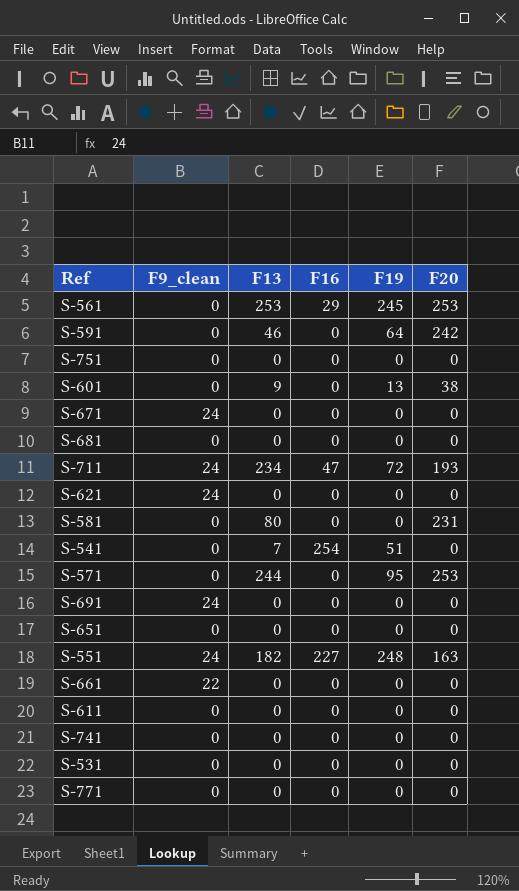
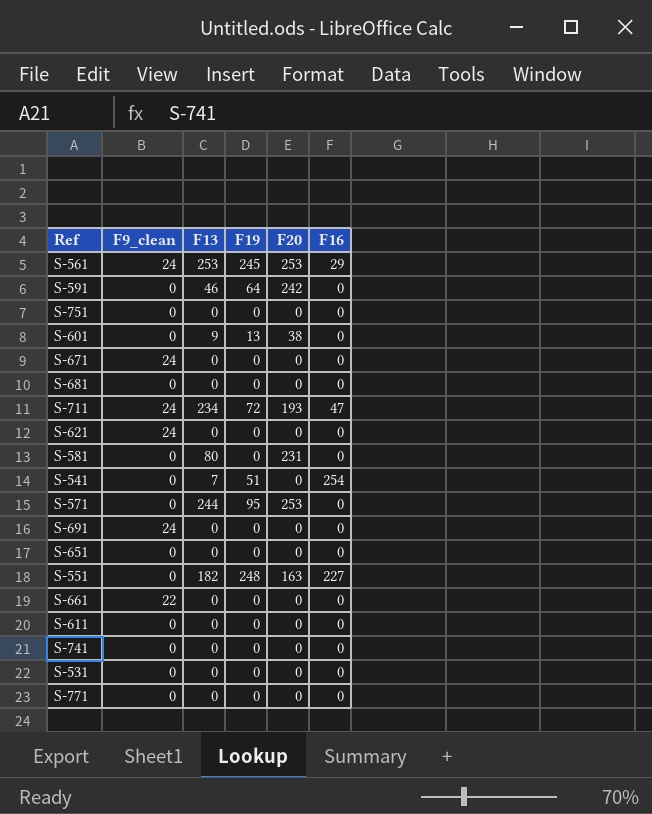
column F16 | position: 4 -> 6
S-561 | F9_clean: 0 -> 24
S-551 | F9_clean: 24 -> 0

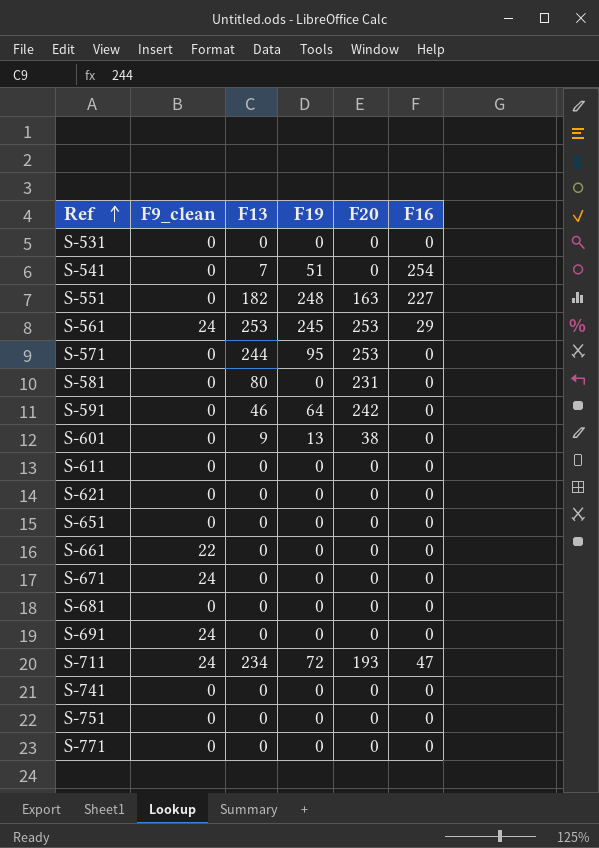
row order: none -> Ref ascending
S-621 | F9_clean: 24 -> 0

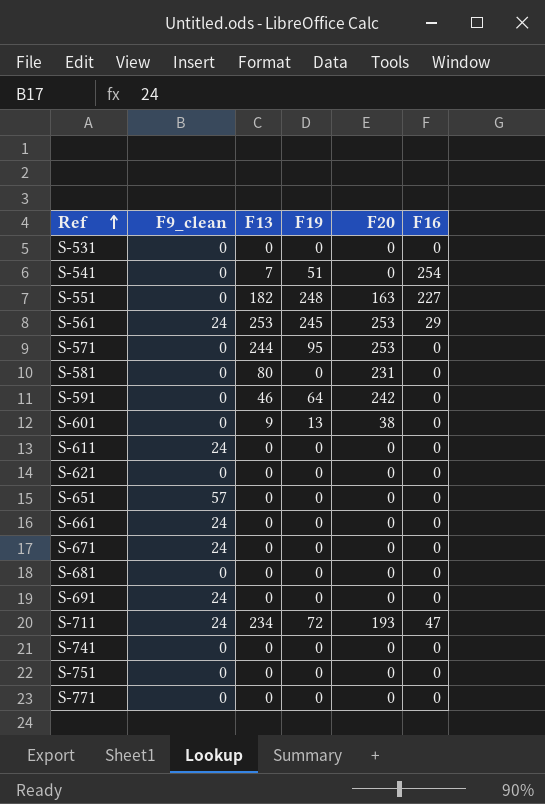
S-611 | F9_clean: 0 -> 24
S-651 | F9_clean: 0 -> 57
S-661 | F9_clean: 22 -> 24

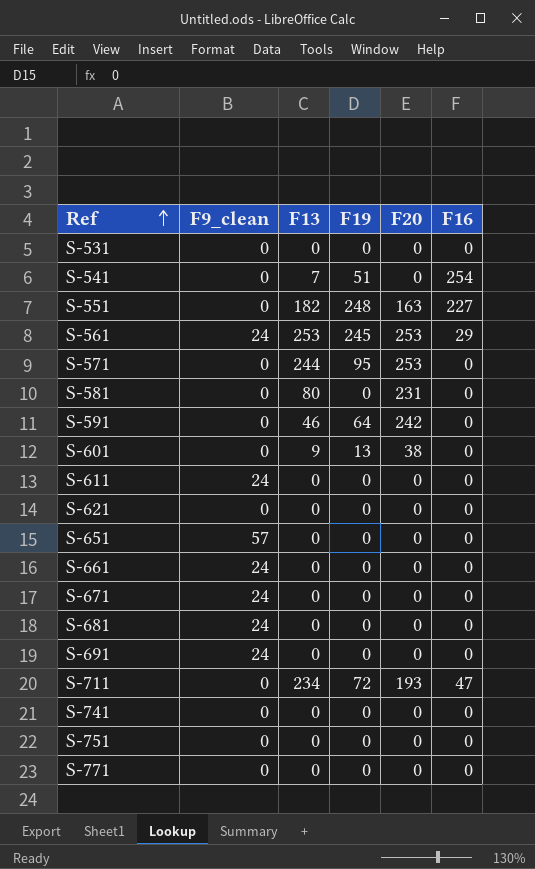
S-681 | F9_clean: 0 -> 24
S-711 | F9_clean: 24 -> 0

